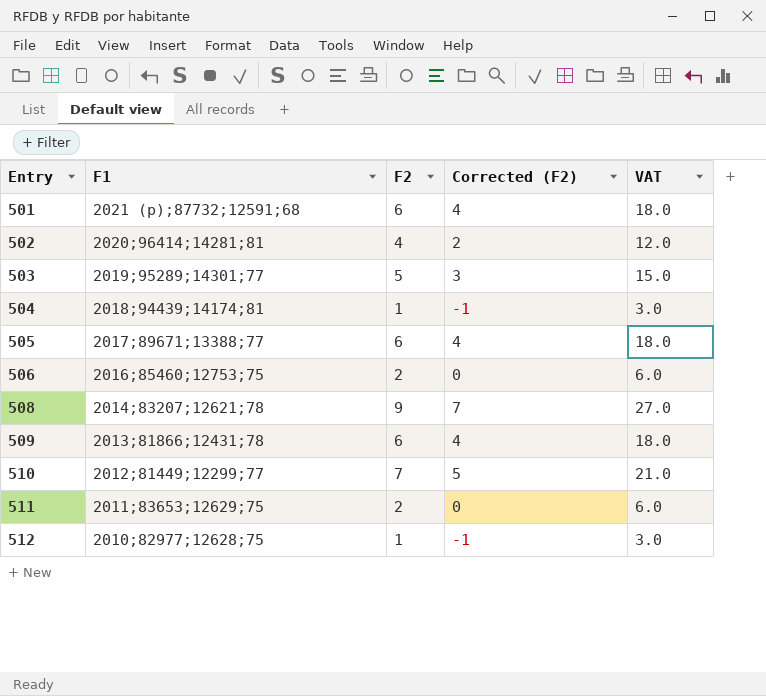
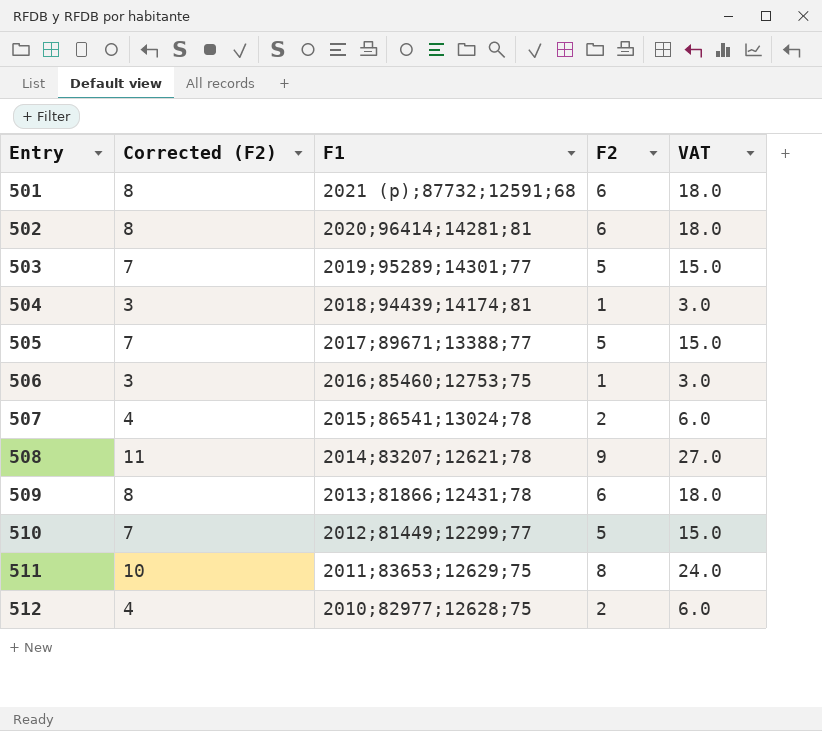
column Corrected (F2) | formula: [F2] - 2 -> [F2] + 2
column Corrected (F2) | position: 4 -> 2
502 | F2: 4 -> 6
502 | VAT: 12.0 -> 18.0
505 | F2: 6 -> 5
505 | VAT: 18.0 -> 15.0
506 | F2: 2 -> 1
506 | VAT: 6.0 -> 3.0
row 507: none -> 4 | 2015;86541;13024;78 | 2 | 6.0
510 | F2: 7 -> 5
510 | VAT: 21.0 -> 15.0
511 | F2: 2 -> 8
511 | VAT: 6.0 -> 24.0
512 | F2: 1 -> 2
512 | VAT: 3.0 -> 6.0

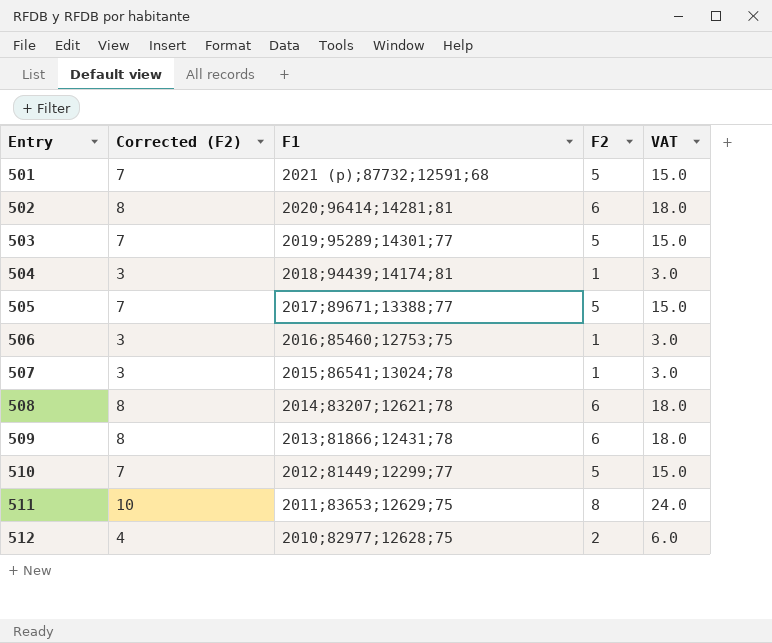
501 | Corrected (F2): 8 -> 7
501 | F2: 6 -> 5
501 | VAT: 18.0 -> 15.0
507 | Corrected (F2): 4 -> 3
507 | F2: 2 -> 1
507 | VAT: 6.0 -> 3.0
508 | Corrected (F2): 11 -> 8
508 | F2: 9 -> 6
508 | VAT: 27.0 -> 18.0

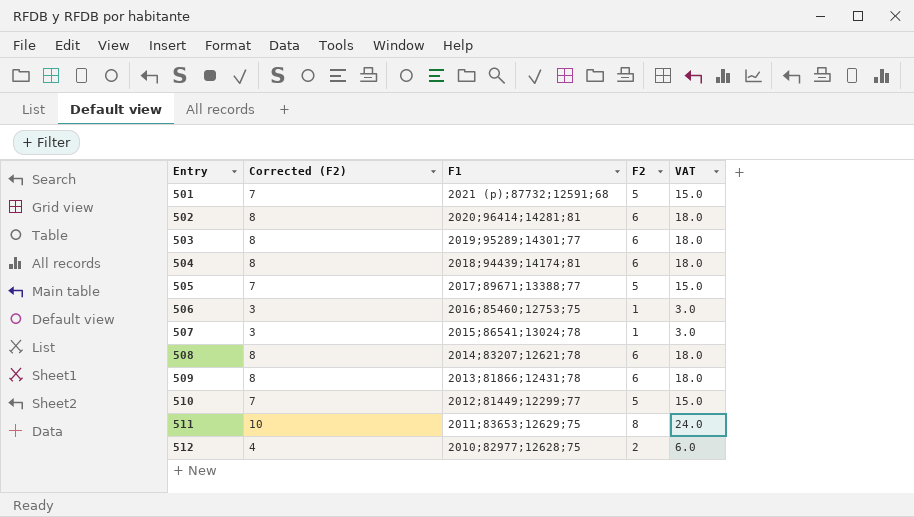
503 | Corrected (F2): 7 -> 8
503 | F2: 5 -> 6
503 | VAT: 15.0 -> 18.0
504 | Corrected (F2): 3 -> 8
504 | F2: 1 -> 6
504 | VAT: 3.0 -> 18.0

